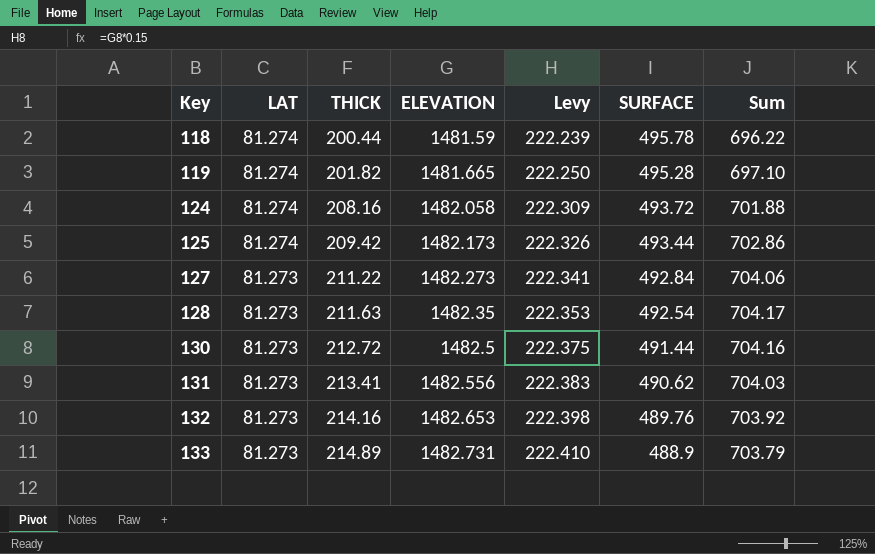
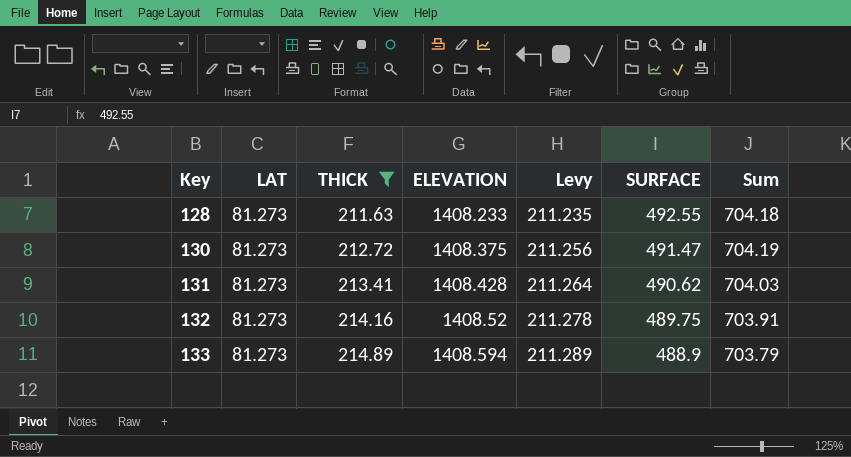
filter: none -> THICK >= 211.63
128 | ELEVATION: 1482.35 -> 1408.233
128 | Levy: 222.353 -> 211.235
128 | SURFACE: 492.54 -> 492.55
128 | Sum: 704.17 -> 704.18
130 | ELEVATION: 1482.5 -> 1408.375
130 | Levy: 222.375 -> 211.256
130 | SURFACE: 491.44 -> 491.47
130 | Sum: 704.16 -> 704.19
131 | ELEVATION: 1482.556 -> 1408.428
131 | Levy: 222.383 -> 211.264
132 | ELEVATION: 1482.653 -> 1408.52
132 | Levy: 222.398 -> 211.278
132 | SURFACE: 489.76 -> 489.75
132 | Sum: 703.92 -> 703.91
133 | ELEVATION: 1482.731 -> 1408.594
133 | Levy: 222.410 -> 211.289

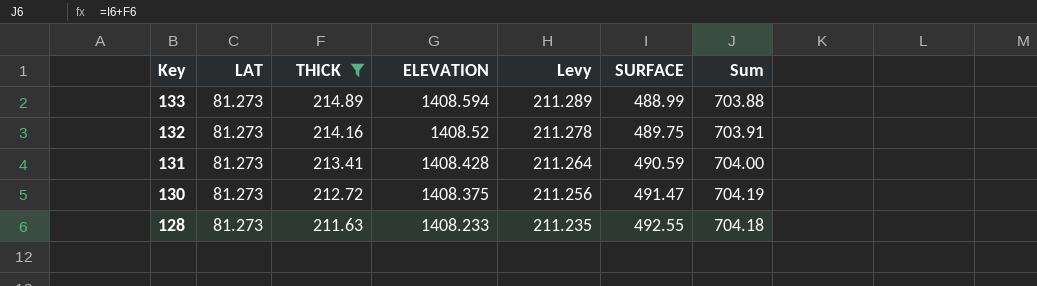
row order: Key ascending -> Key descending
133 | SURFACE: 488.9 -> 488.99
133 | Sum: 703.79 -> 703.88
131 | SURFACE: 490.62 -> 490.59
131 | Sum: 704.03 -> 704.00

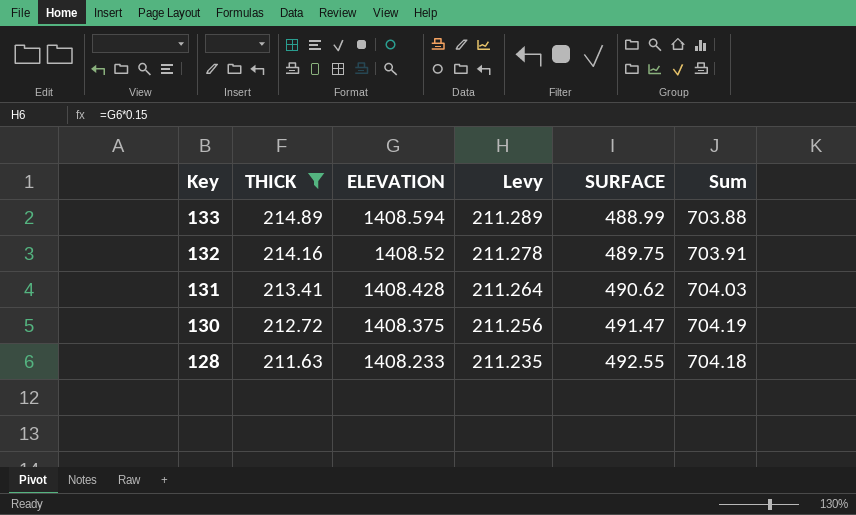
column LAT | position: 2 -> none
131 | SURFACE: 490.59 -> 490.62
131 | Sum: 704.00 -> 704.03

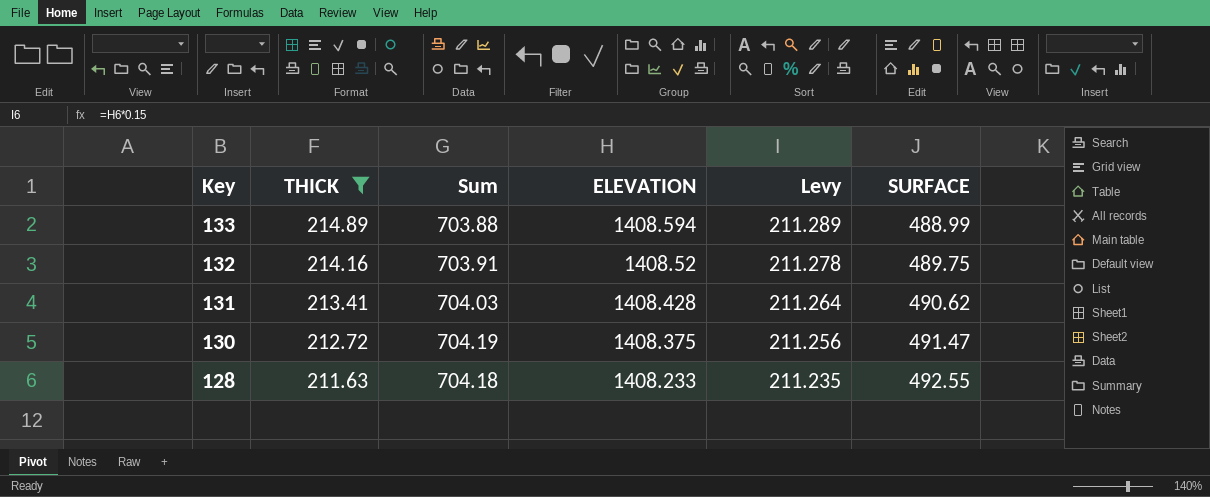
column Sum | position: 6 -> 3

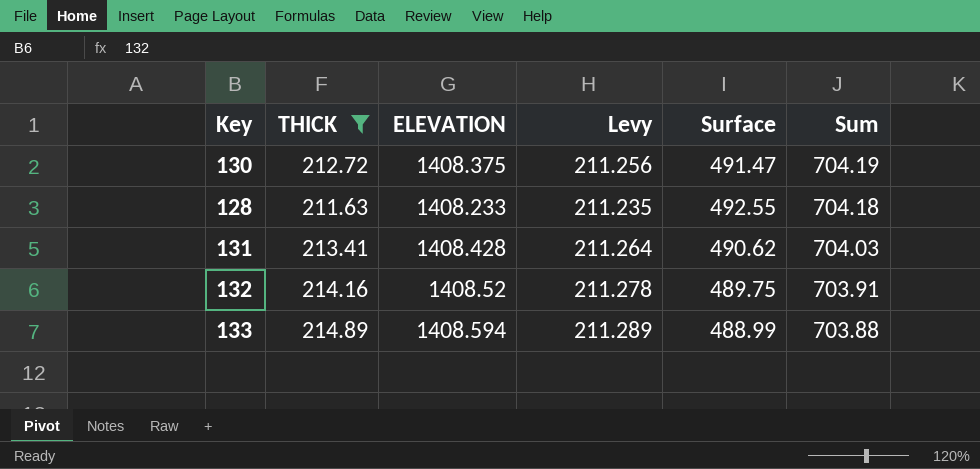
row order: Key descending -> Sum descending
column name: SURFACE -> Surface
column Sum | position: 3 -> 6

